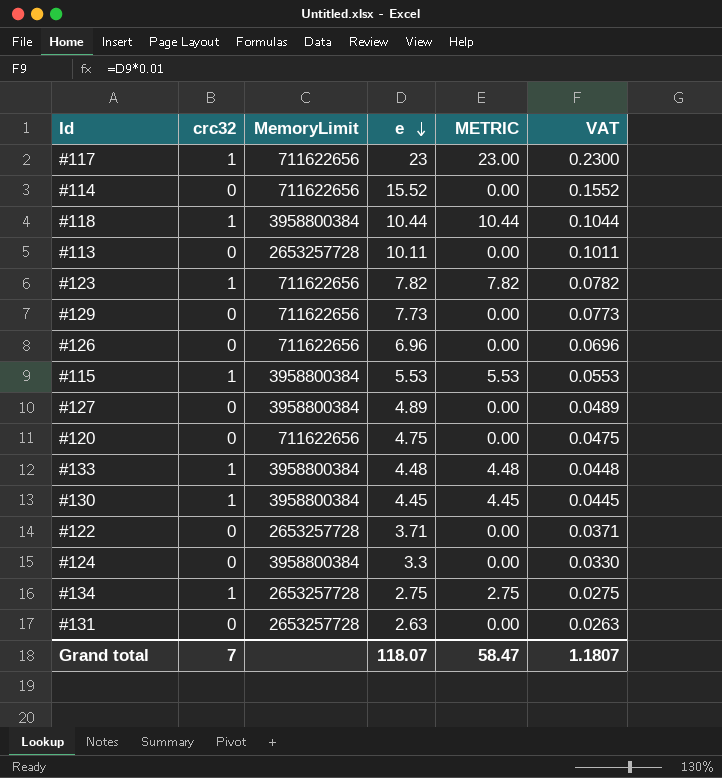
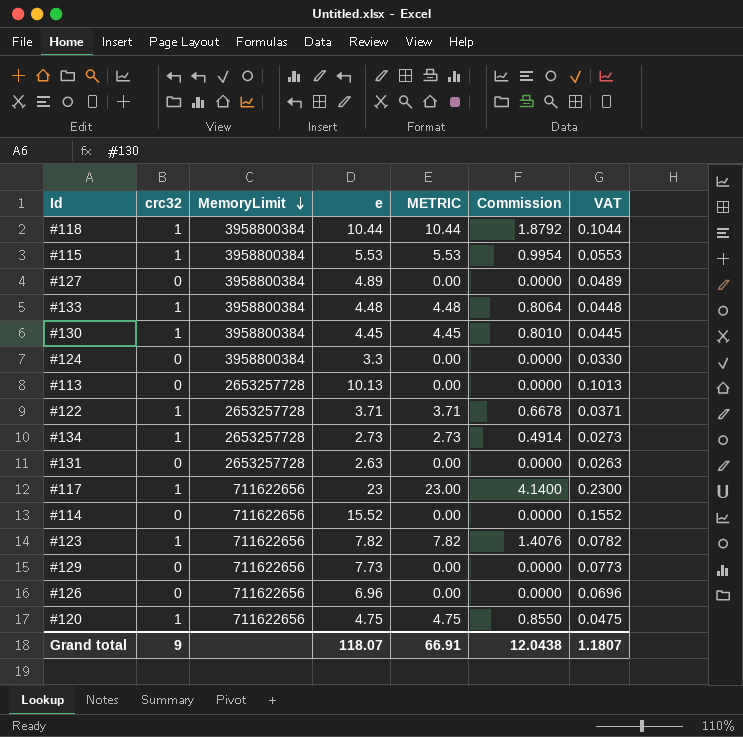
row order: e descending -> MemoryLimit descending
column Commission | formula: none -> [METRIC] * 0.18
#113 | e: 10.11 -> 10.13
#113 | VAT: 0.1011 -> 0.1013
#122 | crc32: 0 -> 1
#122 | METRIC: 0.00 -> 3.71
#134 | e: 2.75 -> 2.73
#134 | METRIC: 2.75 -> 2.73
#134 | VAT: 0.0275 -> 0.0273
#120 | crc32: 0 -> 1
#120 | METRIC: 0.00 -> 4.75
Grand total | crc32: 7 -> 9
Grand total | METRIC: 58.47 -> 66.91

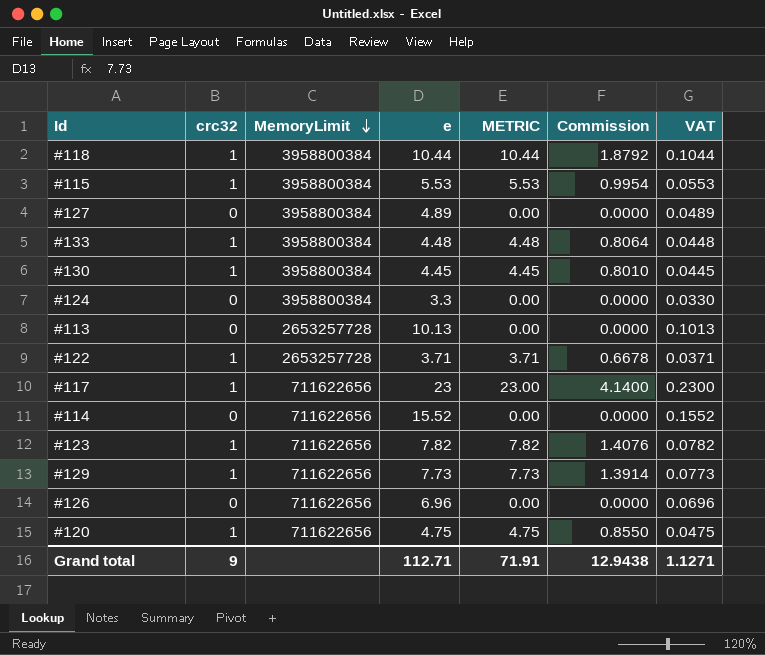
row #134: 1 | 2653257728 | 2.73 | 2.73 | 0.4914 | 0.0273 -> none
row #131: 0 | 2653257728 | 2.63 | 0.00 | 0.0000 | 0.0263 -> none
#129 | crc32: 0 -> 1
#129 | METRIC: 0.00 -> 7.73
#129 | Commission: 0.0000 -> 1.3914
Grand total | e: 118.07 -> 112.71
Grand total | METRIC: 66.91 -> 71.91
Grand total | Commission: 12.0438 -> 12.9438
Grand total | VAT: 1.1807 -> 1.1271

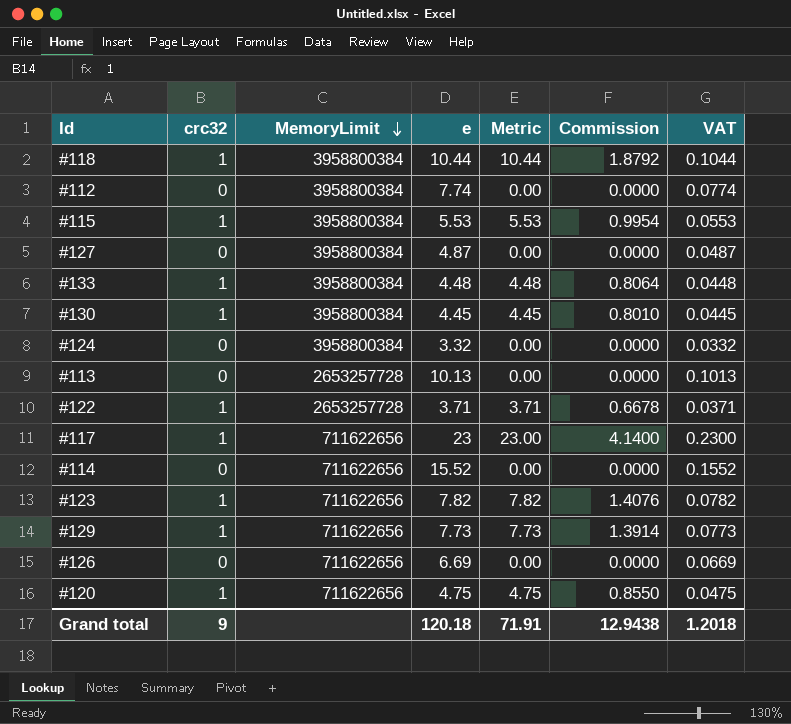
column name: METRIC -> Metric
row #112: none -> 0 | 3958800384 | 7.74 | 0.00 | 0.0000 | 0.0774
#127 | e: 4.89 -> 4.87
#127 | VAT: 0.0489 -> 0.0487
#124 | e: 3.3 -> 3.32
#124 | VAT: 0.0330 -> 0.0332
#126 | e: 6.96 -> 6.69
#126 | VAT: 0.0696 -> 0.0669
Grand total | e: 112.71 -> 120.18
Grand total | VAT: 1.1271 -> 1.2018

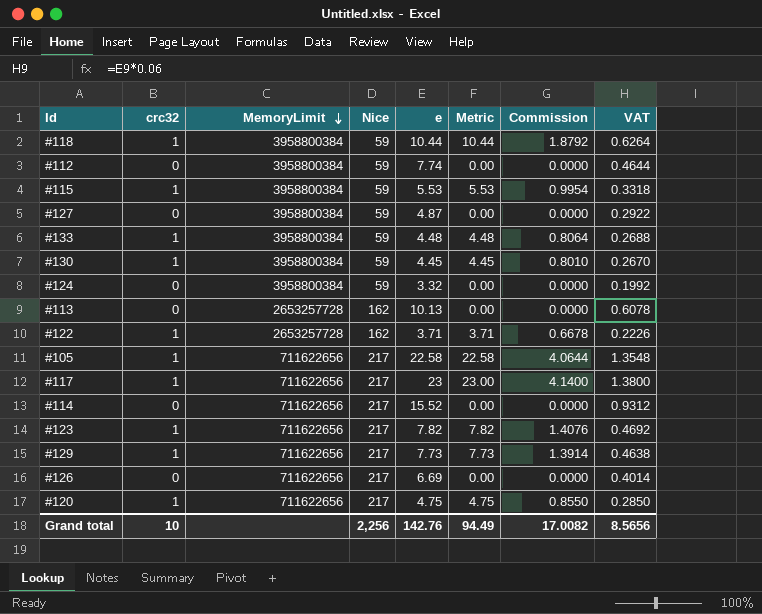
column Nice | position: none -> 4
column VAT | formula: [e] * 0.01 -> [e] * 0.06
row #105: none -> 1 | 711622656 | 217 | 22.58 | 22.58 | 4.0644 | 1.3548
Grand total | crc32: 9 -> 10
Grand total | e: 120.18 -> 142.76
Grand total | Metric: 71.91 -> 94.49
Grand total | Commission: 12.9438 -> 17.0082
Grand total | VAT: 1.2018 -> 8.5656

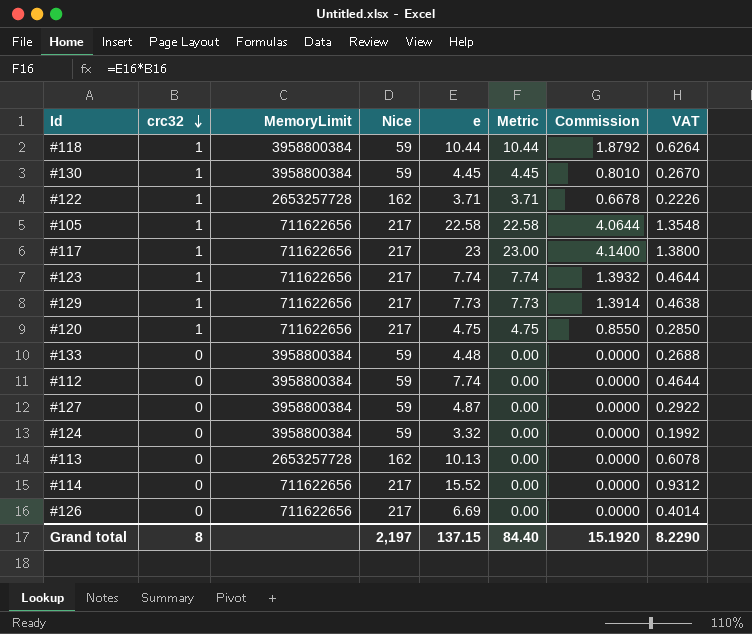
row order: MemoryLimit descending -> crc32 descending
row #115: 1 | 3958800384 | 59 | 5.53 | 5.53 | 0.9954 | 0.3318 -> none
#123 | e: 7.82 -> 7.74
#123 | Metric: 7.82 -> 7.74
#123 | Commission: 1.4076 -> 1.3932
#123 | VAT: 0.4692 -> 0.4644
#133 | crc32: 1 -> 0
#133 | Metric: 4.48 -> 0.00
#133 | Commission: 0.8064 -> 0.0000
Grand total | crc32: 10 -> 8
Grand total | Nice: 2,256 -> 2,197
Grand total | e: 142.76 -> 137.15
Grand total | Metric: 94.49 -> 84.40
Grand total | Commission: 17.0082 -> 15.1920
Grand total | VAT: 8.5656 -> 8.2290

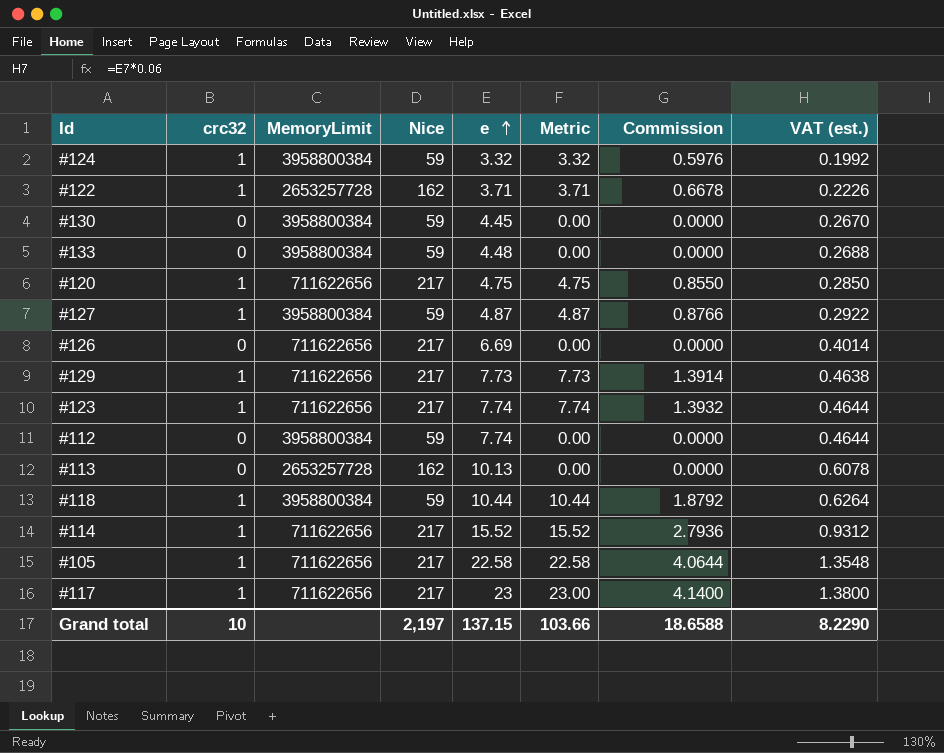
row order: crc32 descending -> e ascending
column name: VAT -> VAT (est.)
#124 | crc32: 0 -> 1
#124 | Metric: 0.00 -> 3.32
#124 | Commission: 0.0000 -> 0.5976
#130 | crc32: 1 -> 0
#130 | Metric: 4.45 -> 0.00
#130 | Commission: 0.8010 -> 0.0000
#127 | crc32: 0 -> 1
#127 | Metric: 0.00 -> 4.87
#127 | Commission: 0.0000 -> 0.8766
#114 | crc32: 0 -> 1
#114 | Metric: 0.00 -> 15.52
#114 | Commission: 0.0000 -> 2.7936
Grand total | crc32: 8 -> 10
Grand total | Metric: 84.40 -> 103.66
Grand total | Commission: 15.1920 -> 18.6588

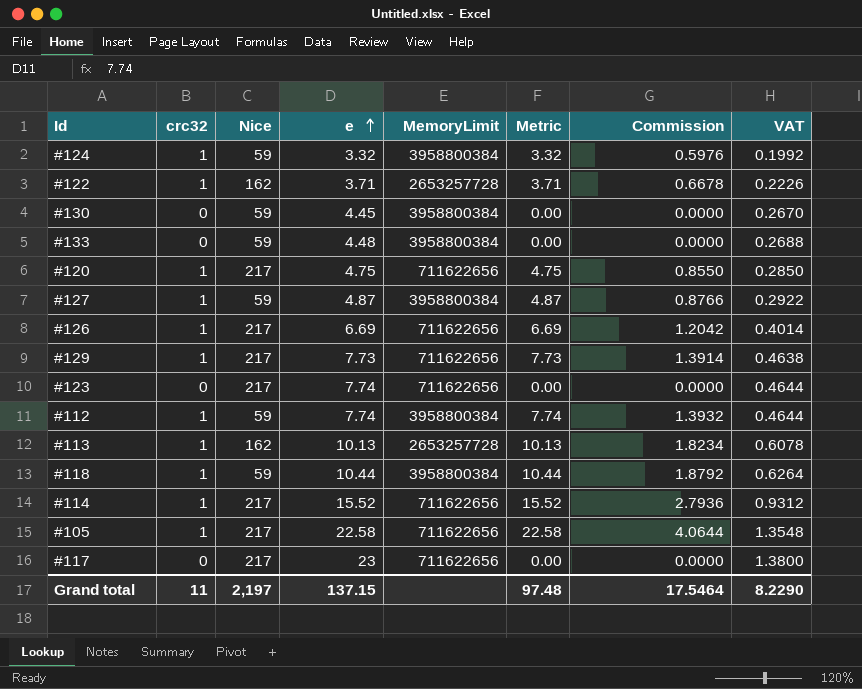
column MemoryLimit | position: 3 -> 5
column name: VAT (est.) -> VAT
#126 | crc32: 0 -> 1
#126 | Metric: 0.00 -> 6.69
#126 | Commission: 0.0000 -> 1.2042
#123 | crc32: 1 -> 0
#123 | Metric: 7.74 -> 0.00
#123 | Commission: 1.3932 -> 0.0000
#112 | crc32: 0 -> 1
#112 | Metric: 0.00 -> 7.74
#112 | Commission: 0.0000 -> 1.3932
#113 | crc32: 0 -> 1
#113 | Metric: 0.00 -> 10.13
#113 | Commission: 0.0000 -> 1.8234
#117 | crc32: 1 -> 0
#117 | Metric: 23.00 -> 0.00
#117 | Commission: 4.1400 -> 0.0000
Grand total | crc32: 10 -> 11
Grand total | Metric: 103.66 -> 97.48
Grand total | Commission: 18.6588 -> 17.5464

